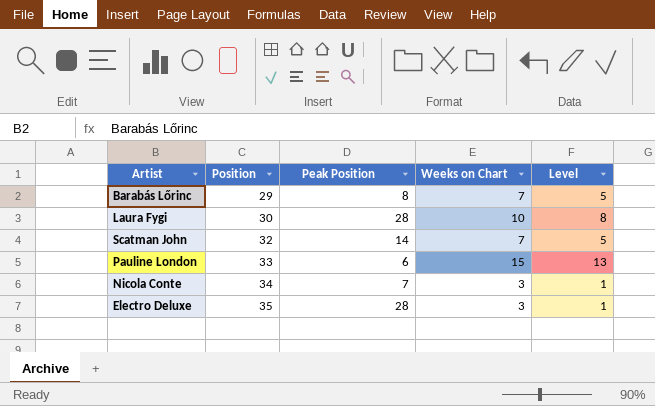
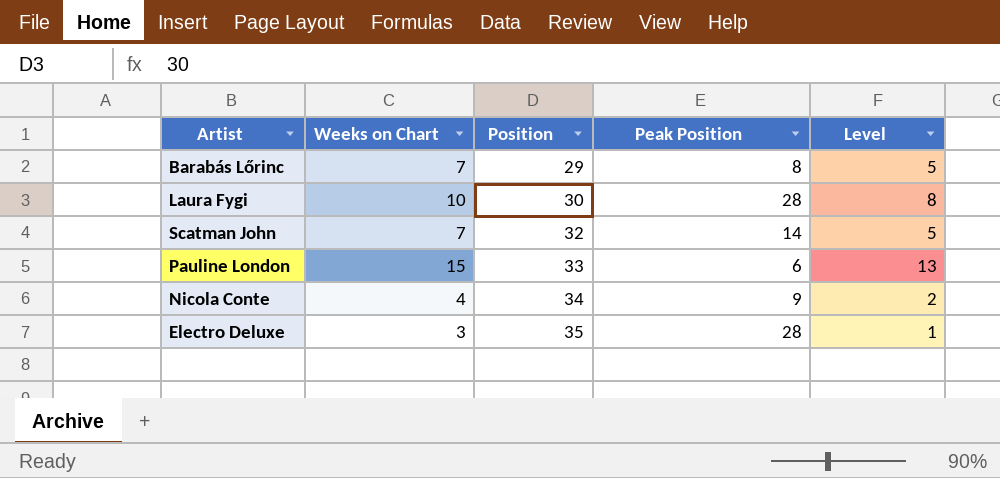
column Weeks on Chart | position: 4 -> 2
Nicola Conte | Weeks on Chart: 3 -> 4
Nicola Conte | Peak Position: 7 -> 9
Nicola Conte | Level: 1 -> 2

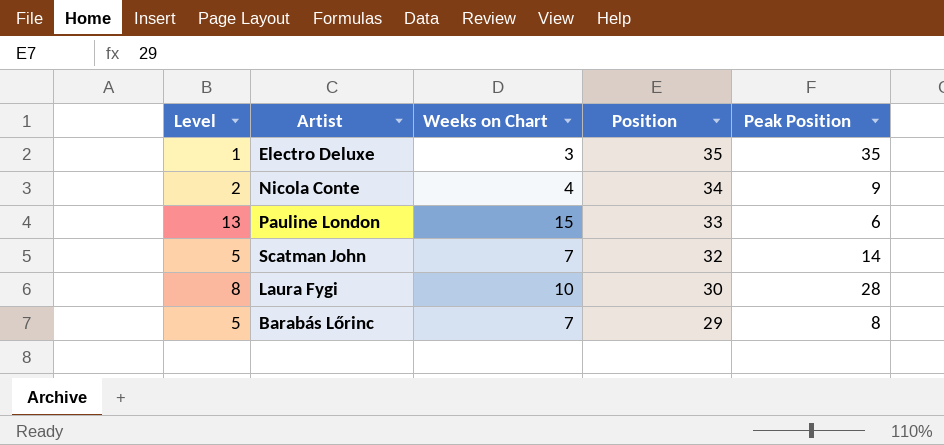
row order: Position ascending -> Position descending
column Level | position: 5 -> 1
Electro Deluxe | Peak Position: 28 -> 35

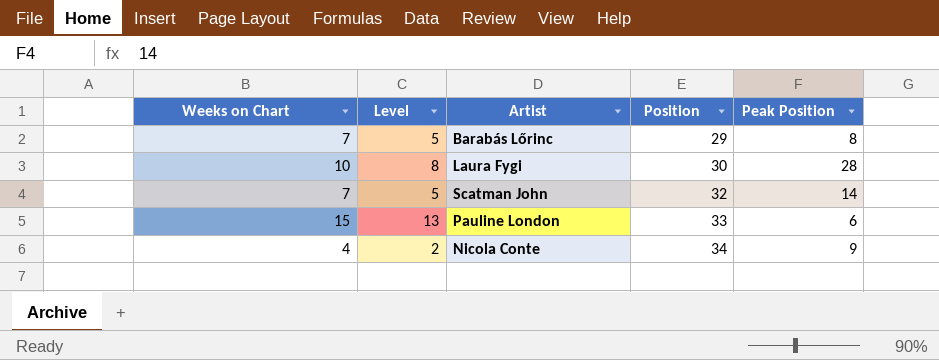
row order: Position descending -> Position ascending
column Weeks on Chart | position: 3 -> 1
row Electro Deluxe: 1 | 3 | 35 | 35 -> none

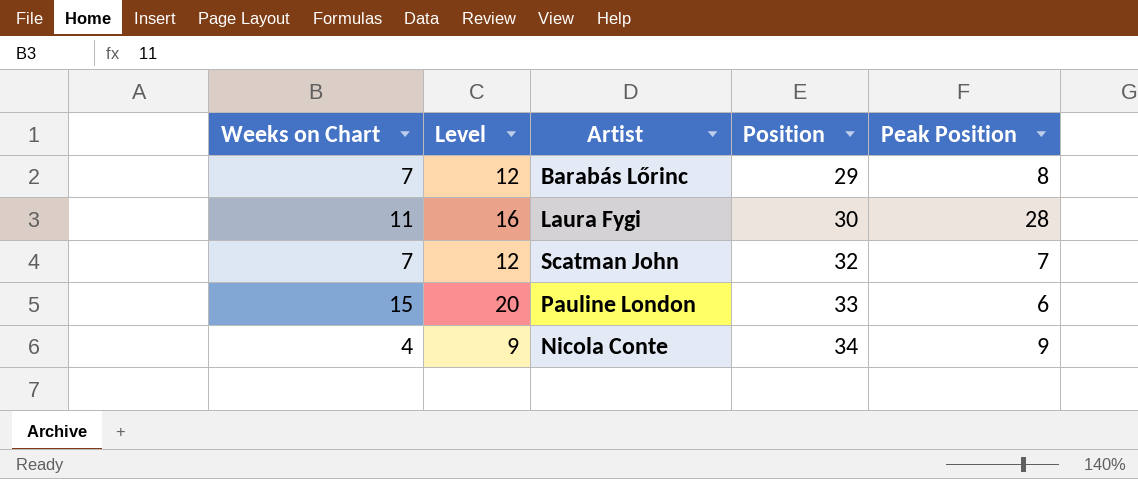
column Level | formula: [Weeks on Chart] - 2 -> [Weeks on Chart] + 5
Laura Fygi | Weeks on Chart: 10 -> 11
Scatman John | Peak Position: 14 -> 7

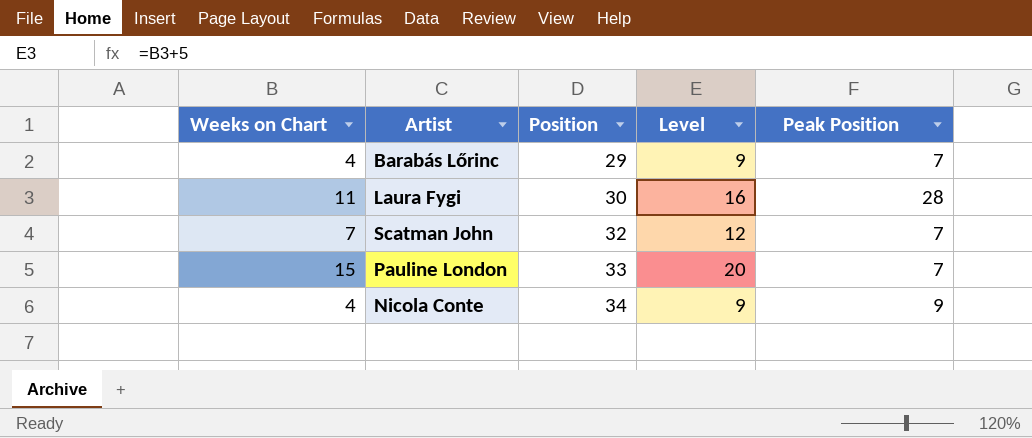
column Level | position: 2 -> 4
Barabás Lőrinc | Weeks on Chart: 7 -> 4
Barabás Lőrinc | Level: 12 -> 9
Barabás Lőrinc | Peak Position: 8 -> 7
Pauline London | Peak Position: 6 -> 7

